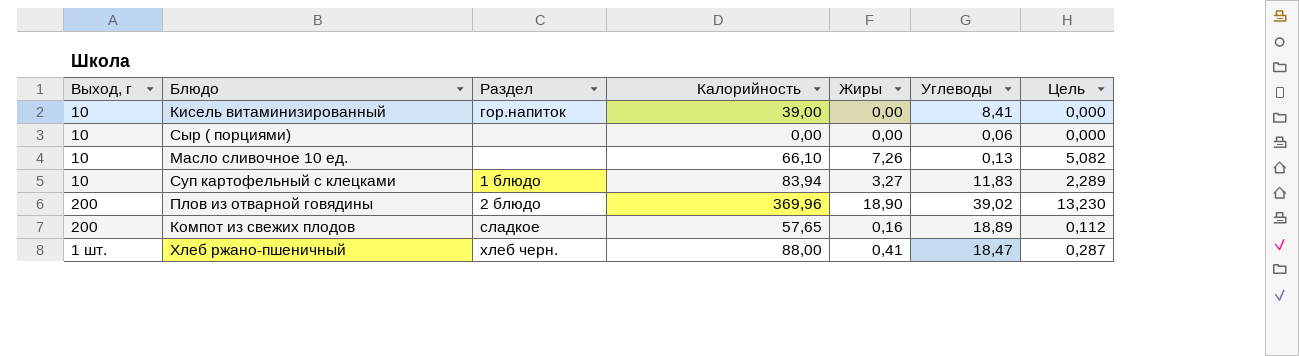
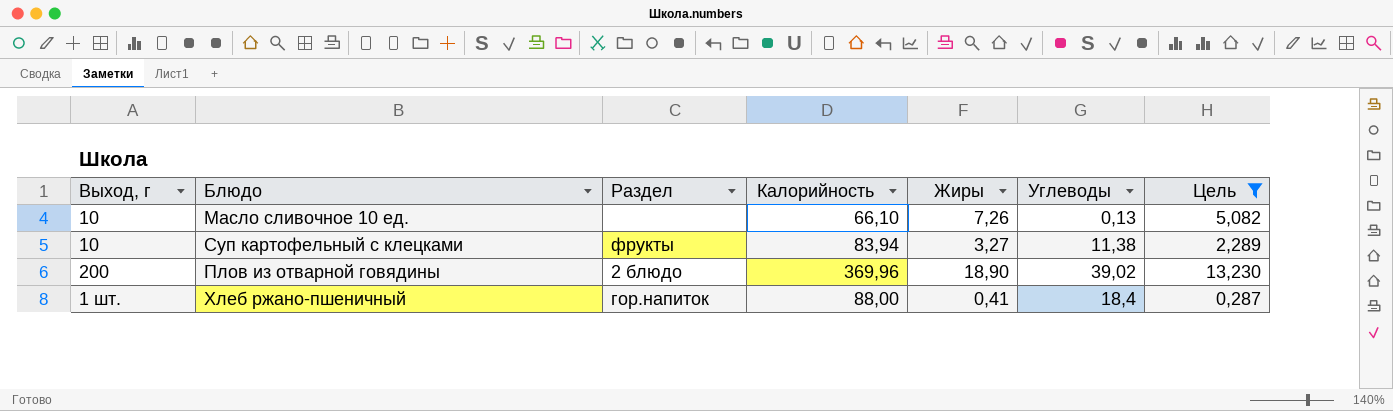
filter: none -> Цель >= 0,287
Суп картофельный с клецками | Раздел: 1 блюдо -> фрукты
Суп картофельный с клецками | Углеводы: 11,83 -> 11,38
Хлеб ржано-пшеничный | Раздел: хлеб черн. -> гор.напиток
Хлеб ржано-пшеничный | Углеводы: 18,47 -> 18,4

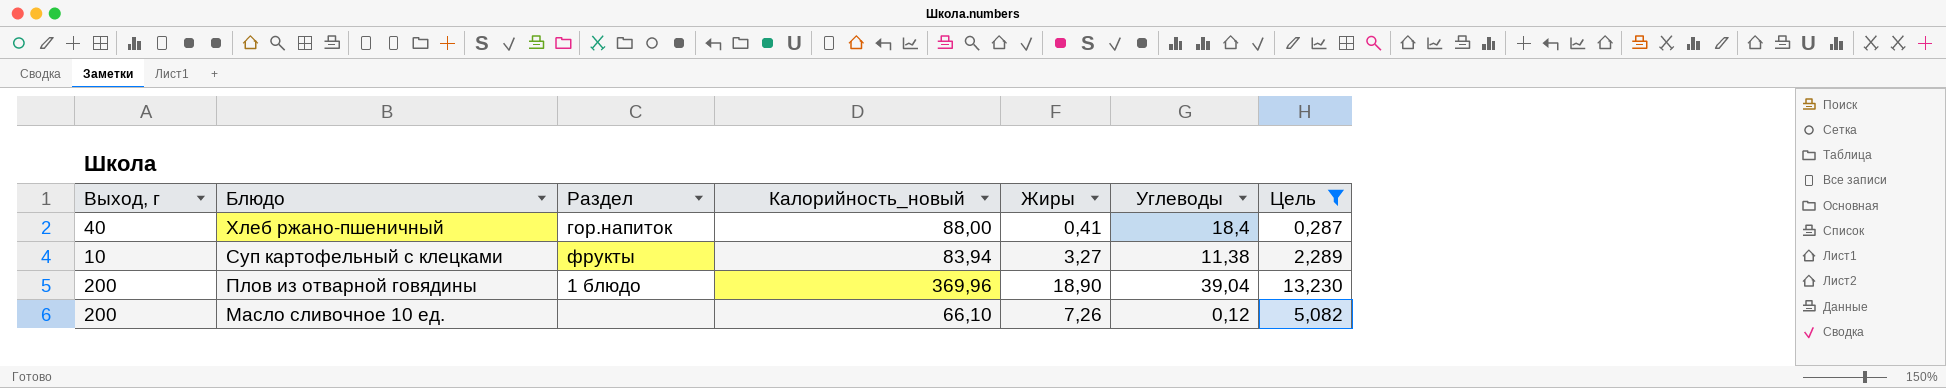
row order: none -> Блюдо descending
column name: Калорийность -> Калорийность_новый
Хлеб ржано-пшеничный | Выход, г: 1 шт. -> 40
Плов из отварной говядины | Раздел: 2 блюдо -> 1 блюдо
Плов из отварной говядины | Углеводы: 39,02 -> 39,04
Масло сливочное 10 ед. | Выход, г: 10 -> 200
Масло сливочное 10 ед. | Углеводы: 0,13 -> 0,12

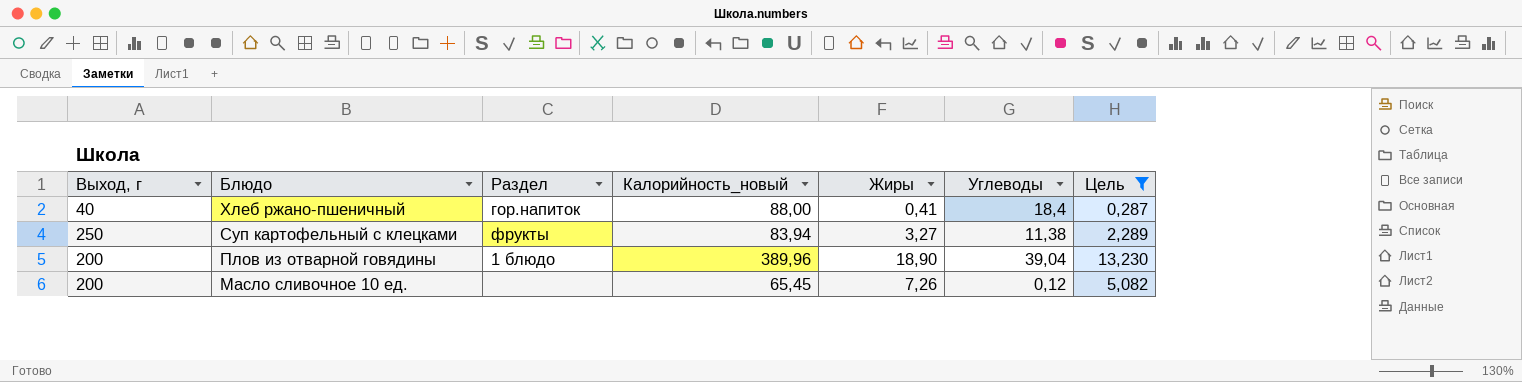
Суп картофельный с клецками | Выход, г: 10 -> 250
Плов из отварной говядины | Калорийность_новый: 369,96 -> 389,96
Масло сливочное 10 ед. | Калорийность_новый: 66,10 -> 65,45

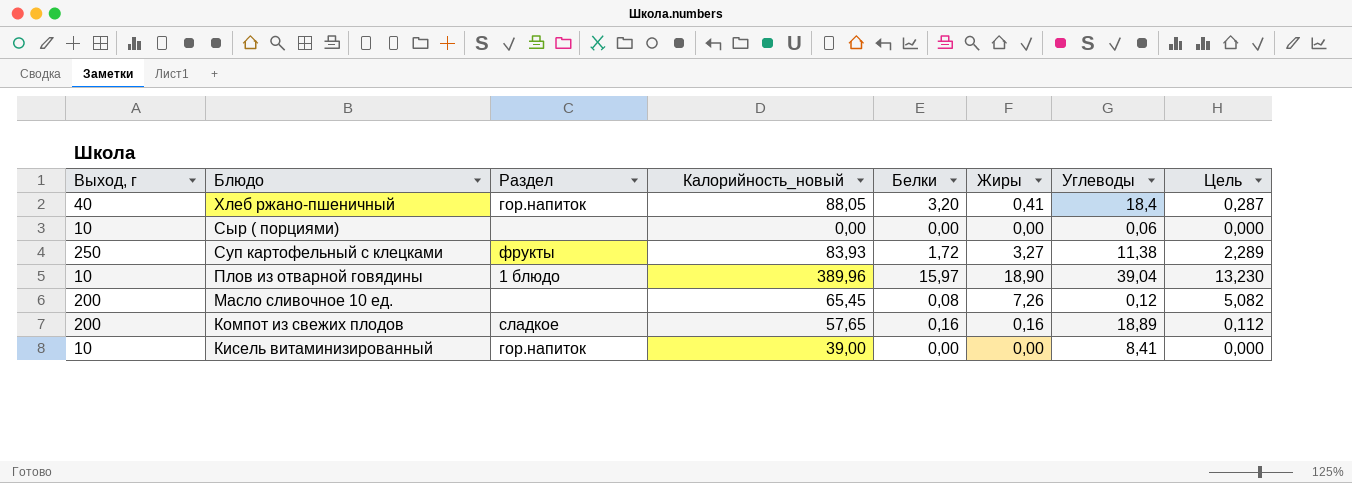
filter: Цель >= 0,287 -> none
column Белки | position: none -> 5
Хлеб ржано-пшеничный | Калорийность_новый: 88,00 -> 88,05
Суп картофельный с клецками | Калорийность_новый: 83,94 -> 83,93
Плов из отварной говядины | Выход, г: 200 -> 10

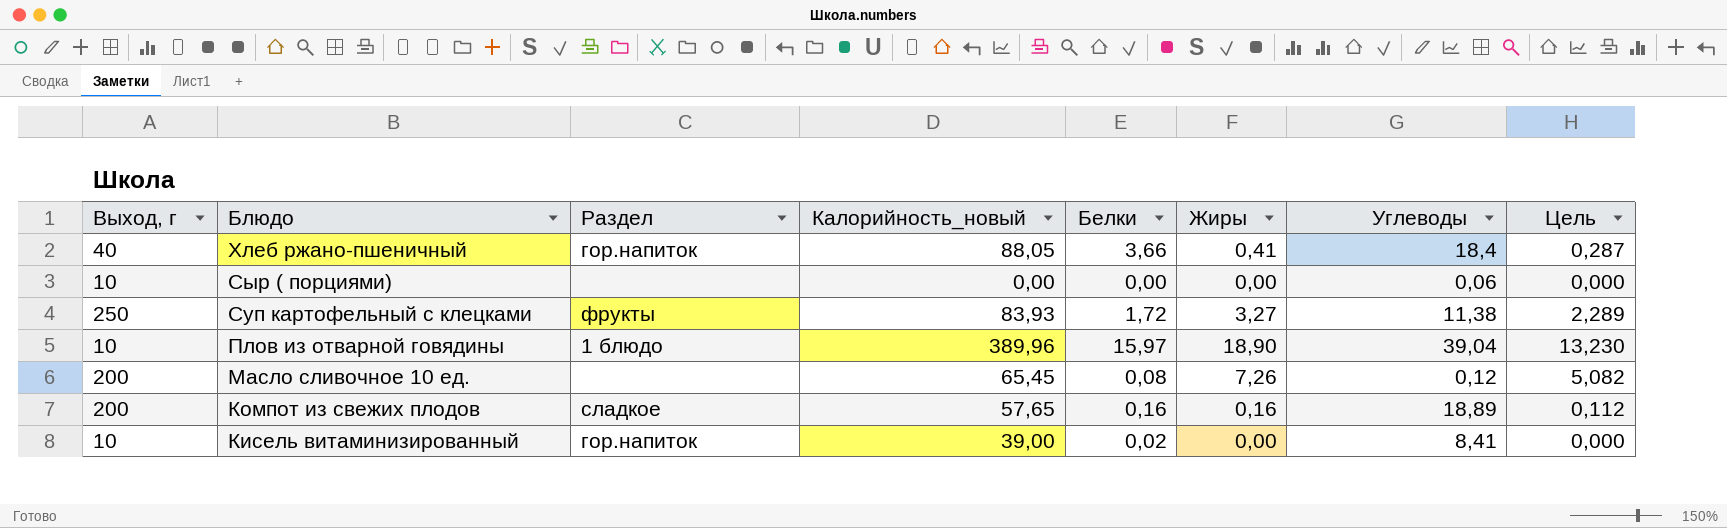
Хлеб ржано-пшеничный | Белки: 3,20 -> 3,66
Кисель витаминизированный | Белки: 0,00 -> 0,02

